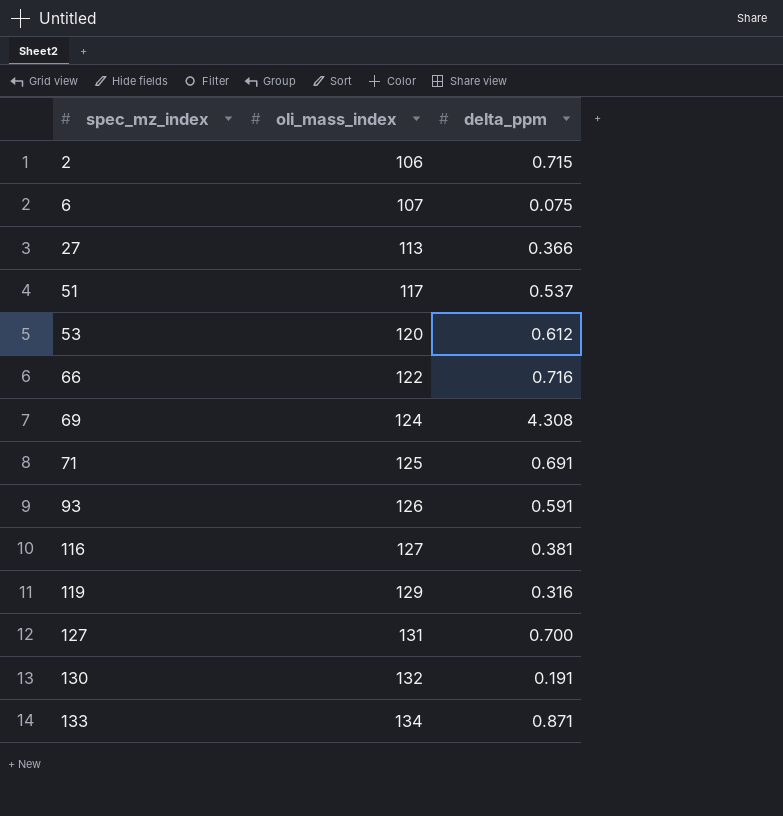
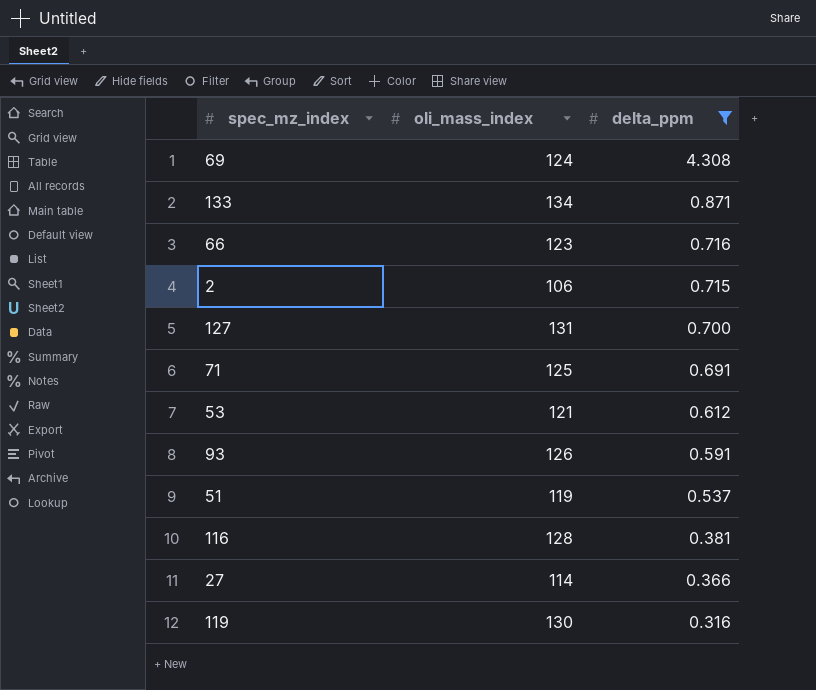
filter: none -> delta_ppm >= 0.316
row order: spec_mz_index ascending -> delta_ppm descending
66 | oli_mass_index: 122 -> 123
53 | oli_mass_index: 120 -> 121
51 | oli_mass_index: 117 -> 119
116 | oli_mass_index: 127 -> 128
27 | oli_mass_index: 113 -> 114
119 | oli_mass_index: 129 -> 130

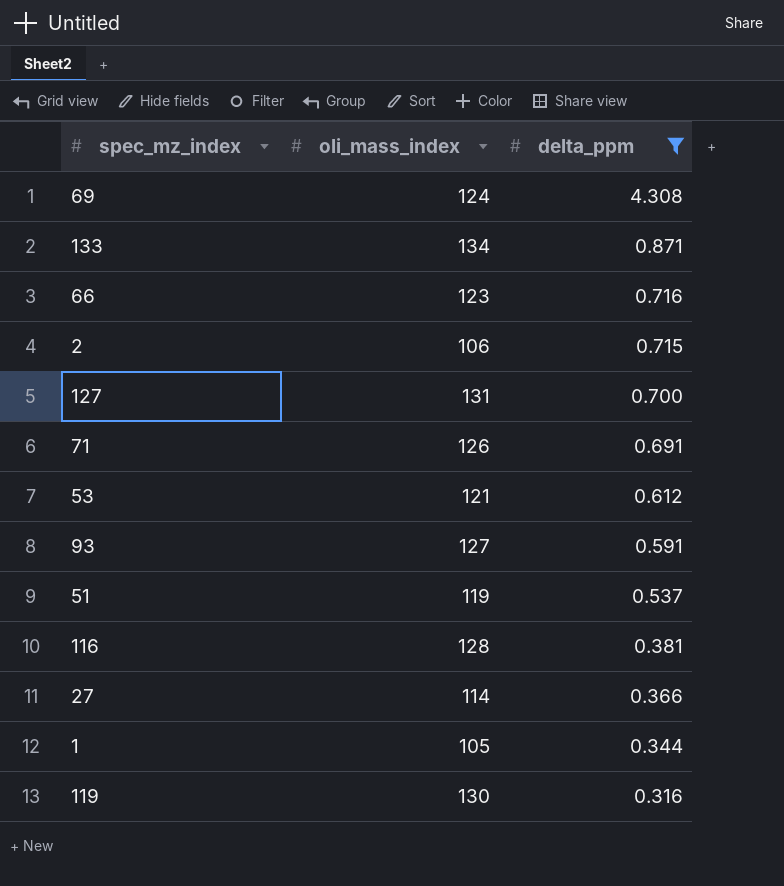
71 | oli_mass_index: 125 -> 126
93 | oli_mass_index: 126 -> 127
row 1: none -> 105 | 0.344

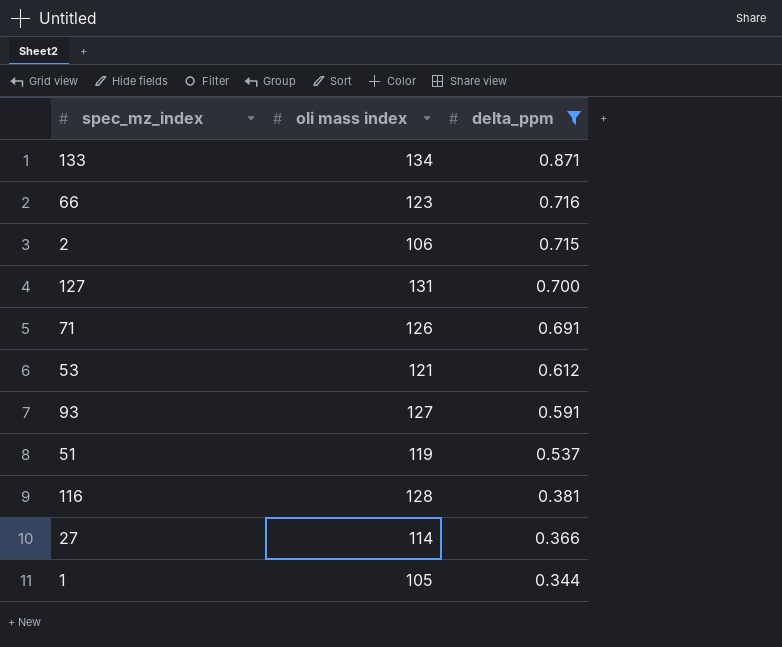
column name: oli_mass_index -> oli mass index
row 69: 124 | 4.308 -> none
row 119: 130 | 0.316 -> none

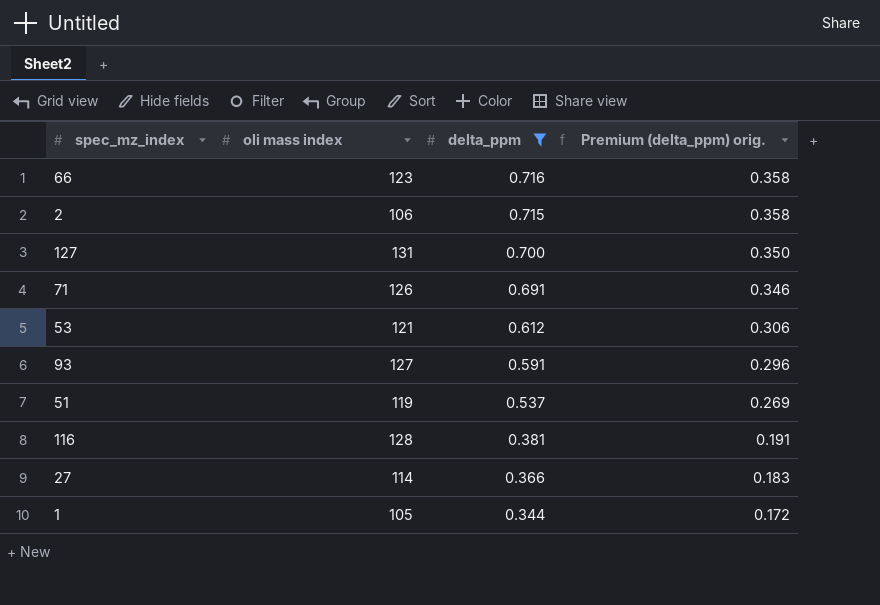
column Premium (delta_ppm) orig. | formula: none -> [delta_ppm] * 0.5
row 133: 134 | 0.871 -> none

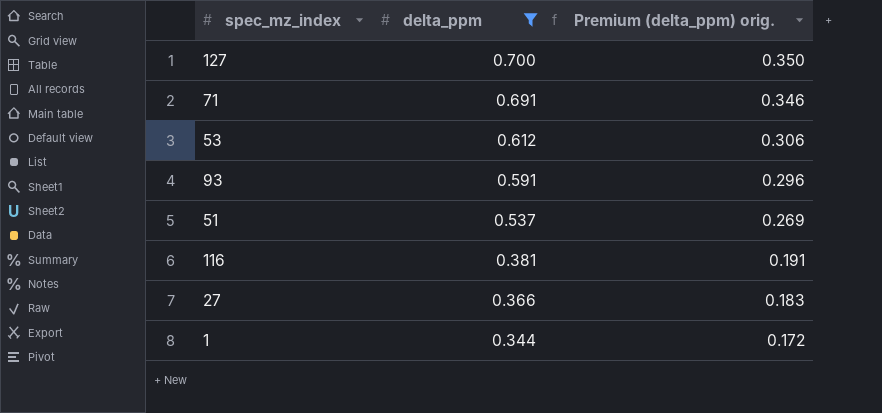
column oli mass index | position: 2 -> none
row 66: 123 | 0.716 | 0.358 -> none
row 2: 106 | 0.715 | 0.358 -> none

